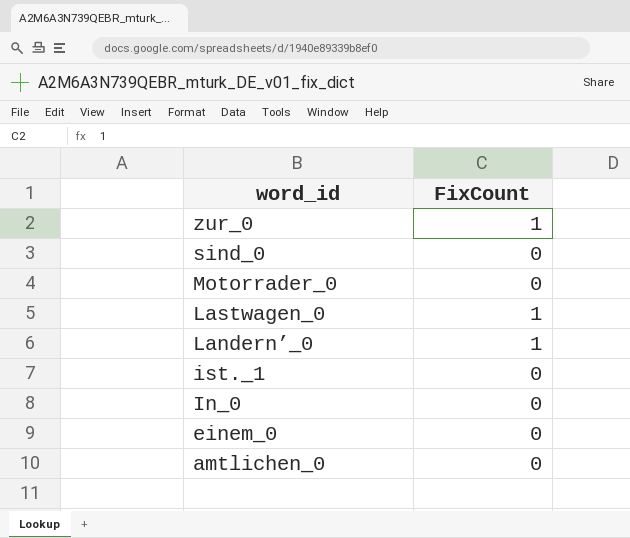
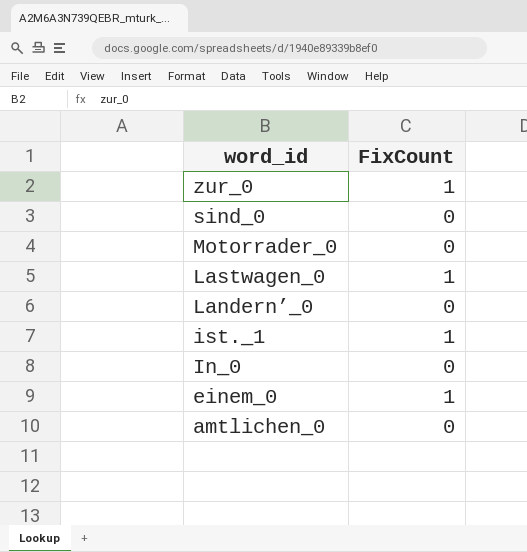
Landern’_0 | FixCount: 1 -> 0
ist._1 | FixCount: 0 -> 1
einem_0 | FixCount: 0 -> 1

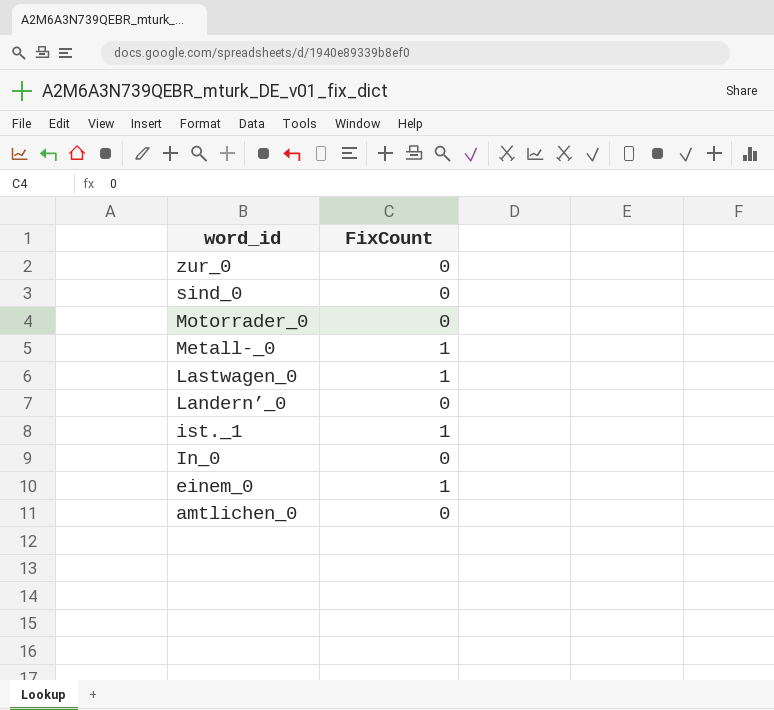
zur_0 | FixCount: 1 -> 0
row Metall-_0: none -> 1

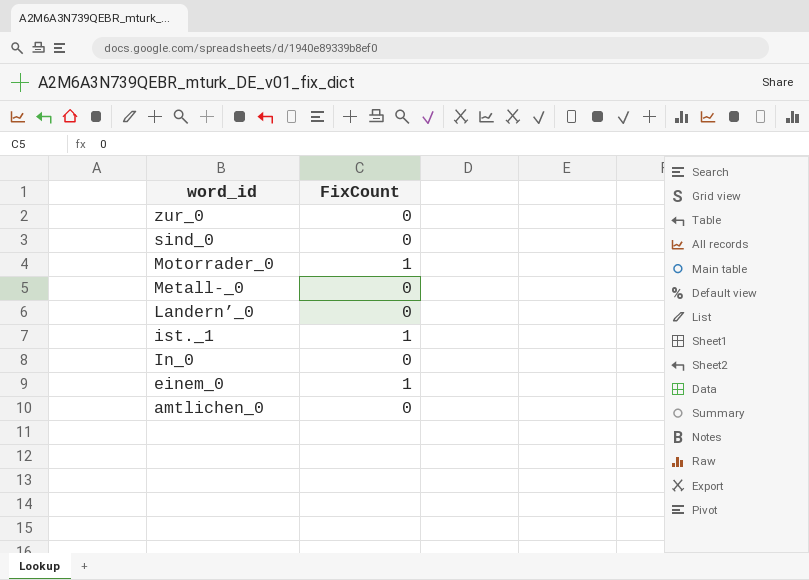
row Lastwagen_0: 1 -> none
Motorrader_0 | FixCount: 0 -> 1
Metall-_0 | FixCount: 1 -> 0

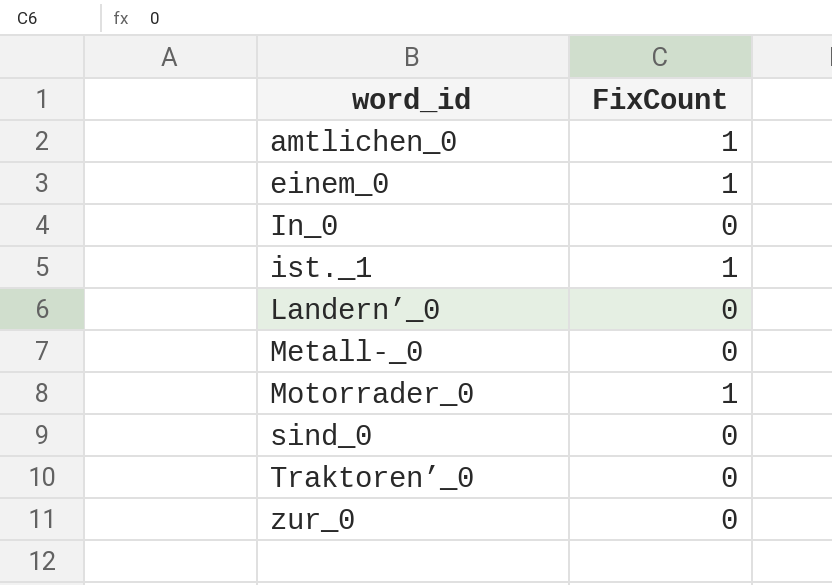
row order: word_id descending -> word_id ascending
amtlichen_0 | FixCount: 0 -> 1
row Traktoren’_0: none -> 0

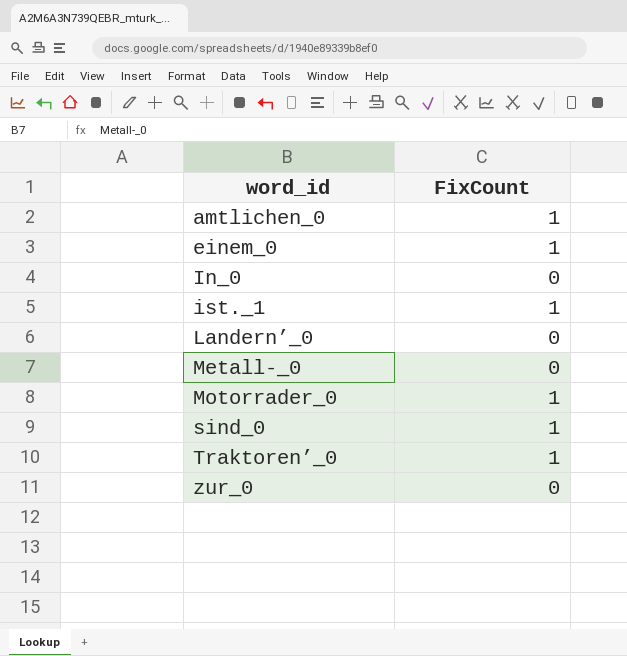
sind_0 | FixCount: 0 -> 1
Traktoren’_0 | FixCount: 0 -> 1

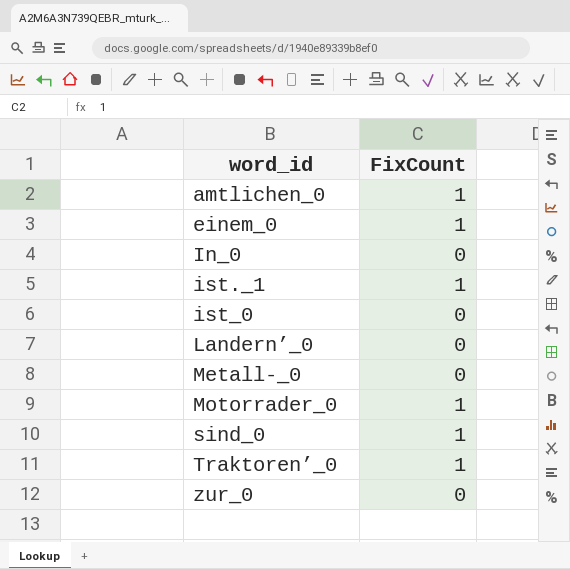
row ist_0: none -> 0

